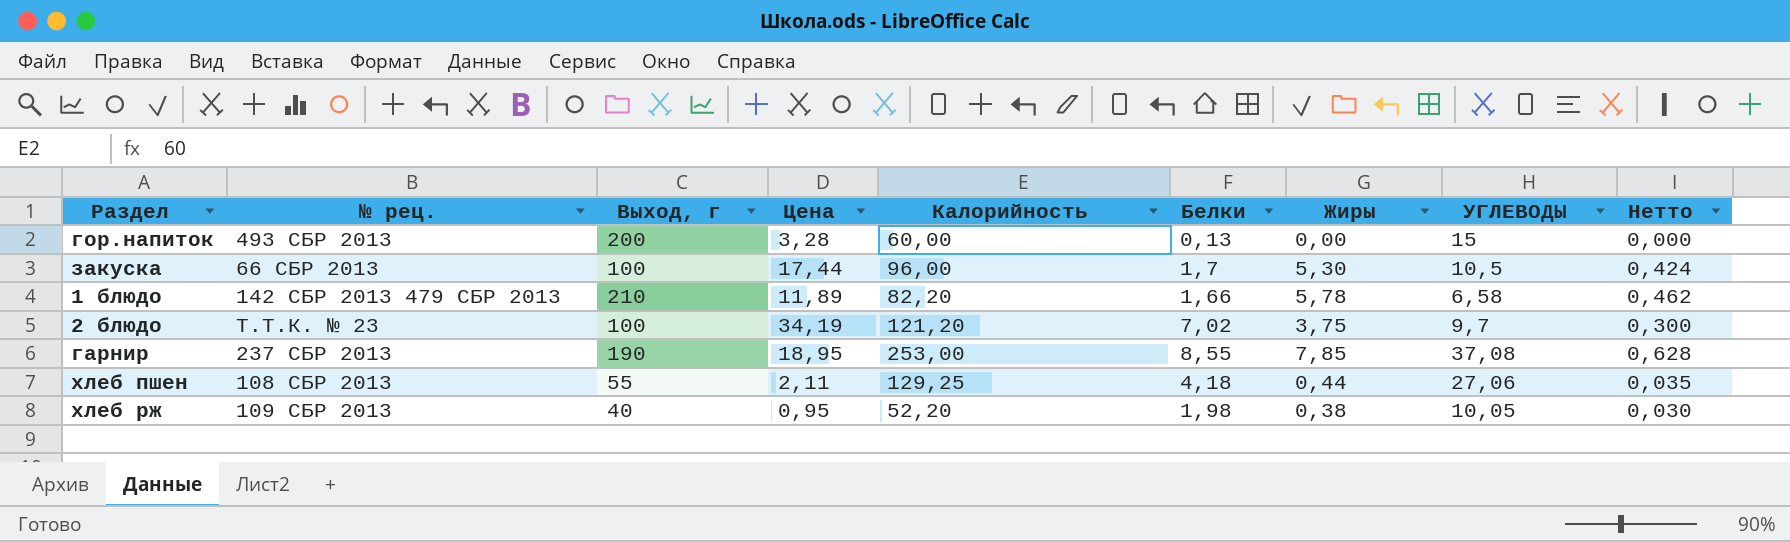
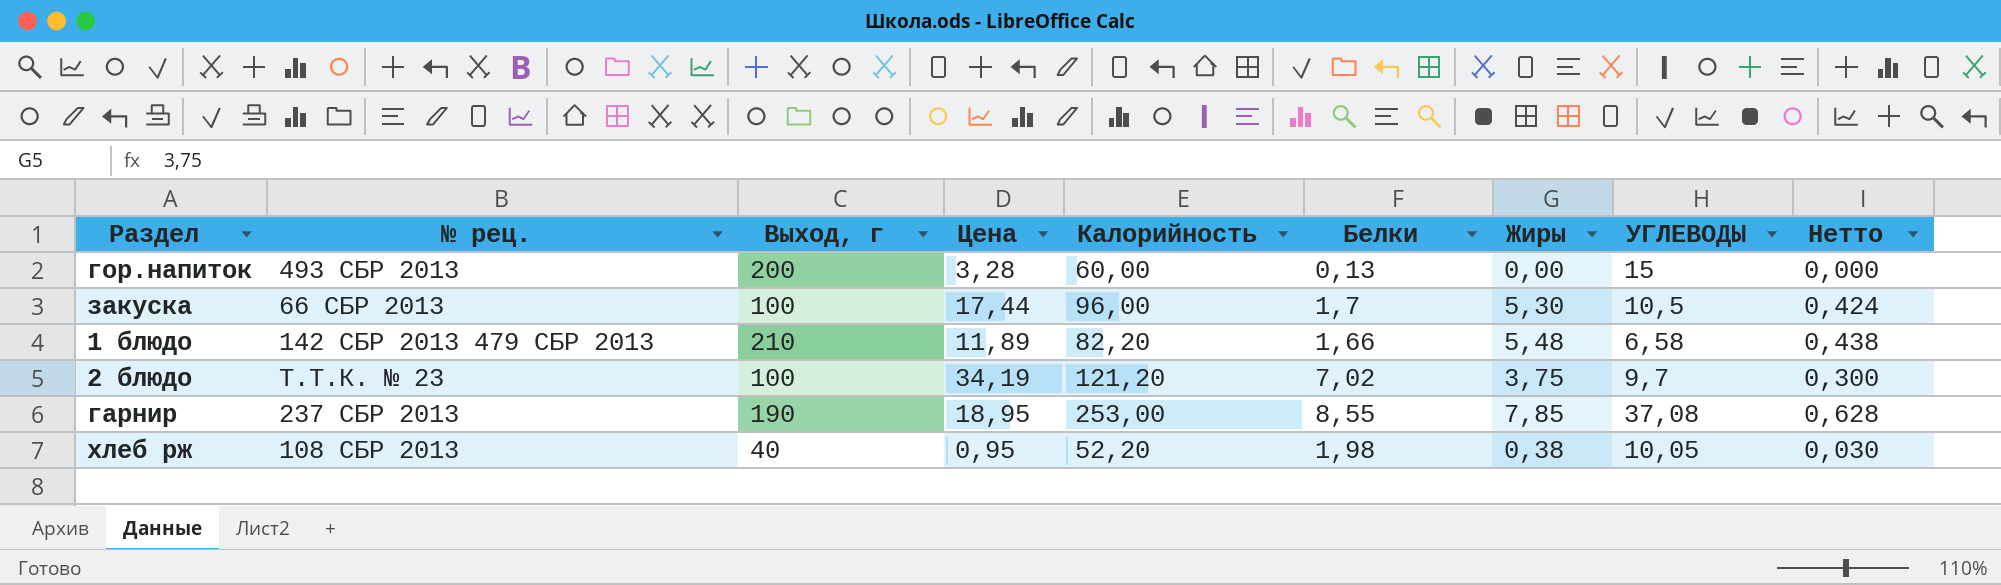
row хлеб пшен: 108 СБР 2013 | 55 | 2,11 | 129,25 | 4,18 | 0,44 | 27,06 | 0,035 -> none
1 блюдо | Жиры: 5,78 -> 5,48
1 блюдо | Нетто: 0,462 -> 0,438
хлеб рж | № рец.: 109 СБР 2013 -> 108 СБР 2013

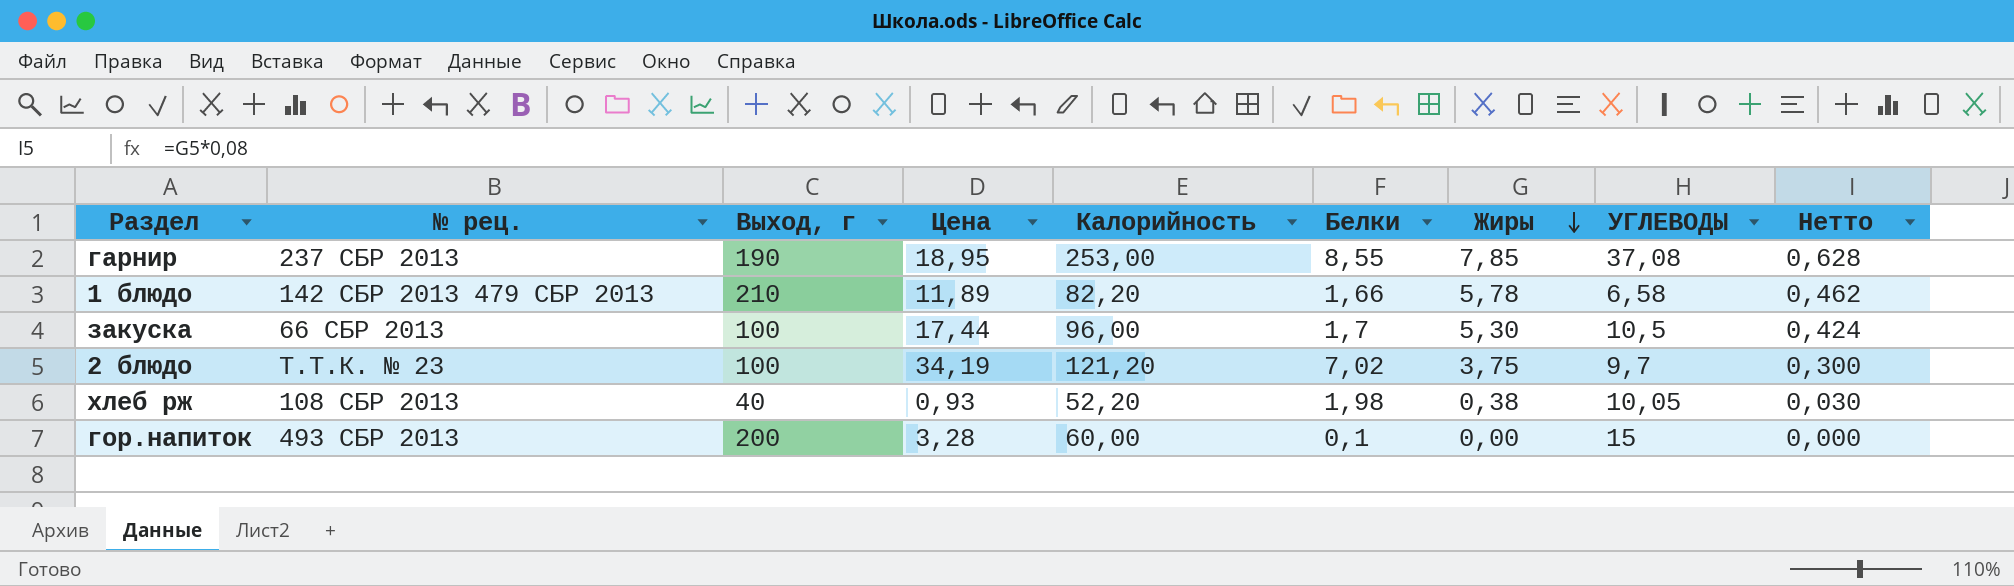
row order: none -> Жиры descending
1 блюдо | Жиры: 5,48 -> 5,78
1 блюдо | Нетто: 0,438 -> 0,462
хлеб рж | Цена: 0,95 -> 0,93
гор.напиток | Белки: 0,13 -> 0,1

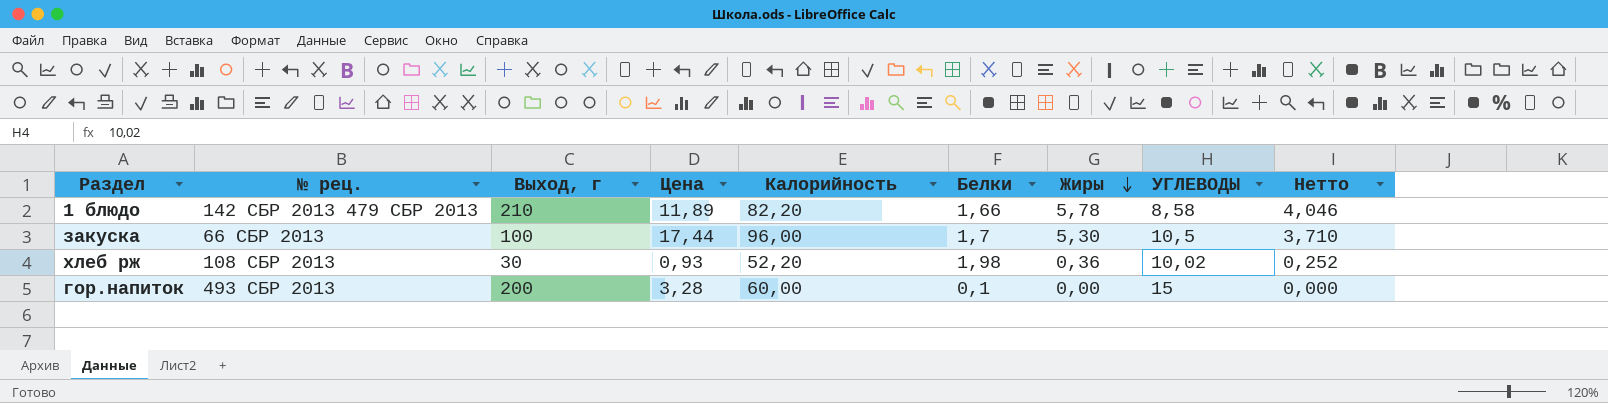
column Нетто | formula: [Жиры] * 0,08 -> [Жиры] * 0,7
row гарнир: 237 СБР 2013 | 190 | 18,95 | 253,00 | 8,55 | 7,85 | 37,08 | 0,628 -> none
row 2 блюдо: Т.Т.К. № 23 | 100 | 34,19 | 121,20 | 7,02 | 3,75 | 9,7 | 0,300 -> none
1 блюдо | УГЛЕВОДЫ: 6,58 -> 8,58
хлеб рж | Выход, г: 40 -> 30
хлеб рж | Жиры: 0,38 -> 0,36
хлеб рж | УГЛЕВОДЫ: 10,05 -> 10,02

